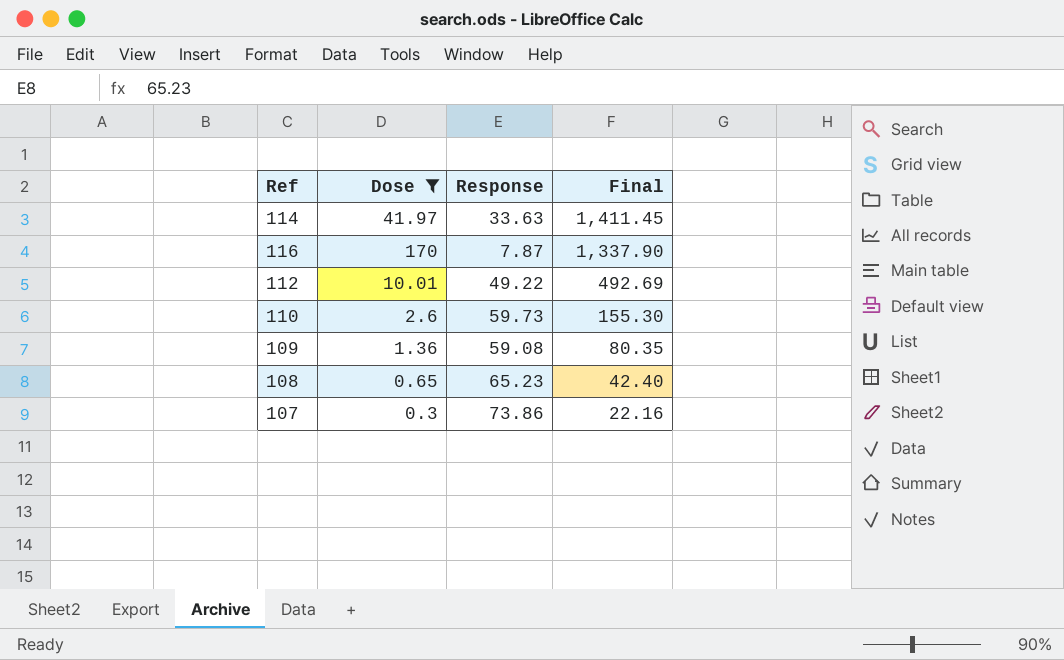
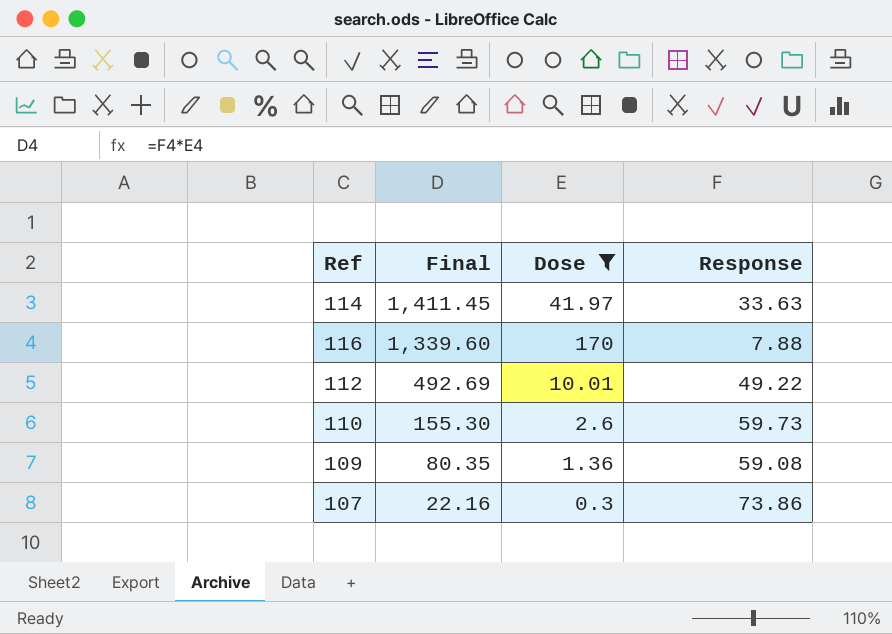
column Final | position: 4 -> 2
row 108: 0.65 | 65.23 | 42.40 -> none
116 | Final: 1,337.90 -> 1,339.60
116 | Response: 7.87 -> 7.88

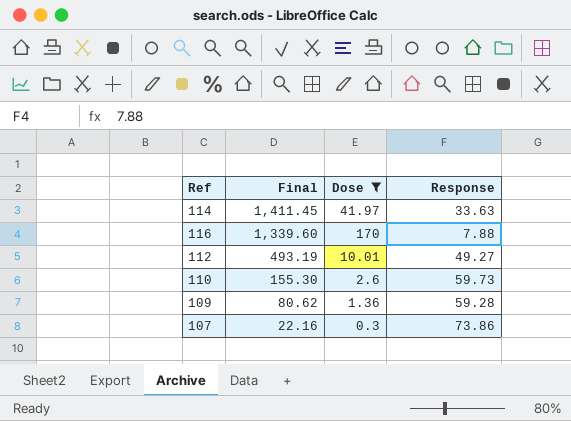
112 | Final: 492.69 -> 493.19
112 | Response: 49.22 -> 49.27
109 | Final: 80.35 -> 80.62
109 | Response: 59.08 -> 59.28

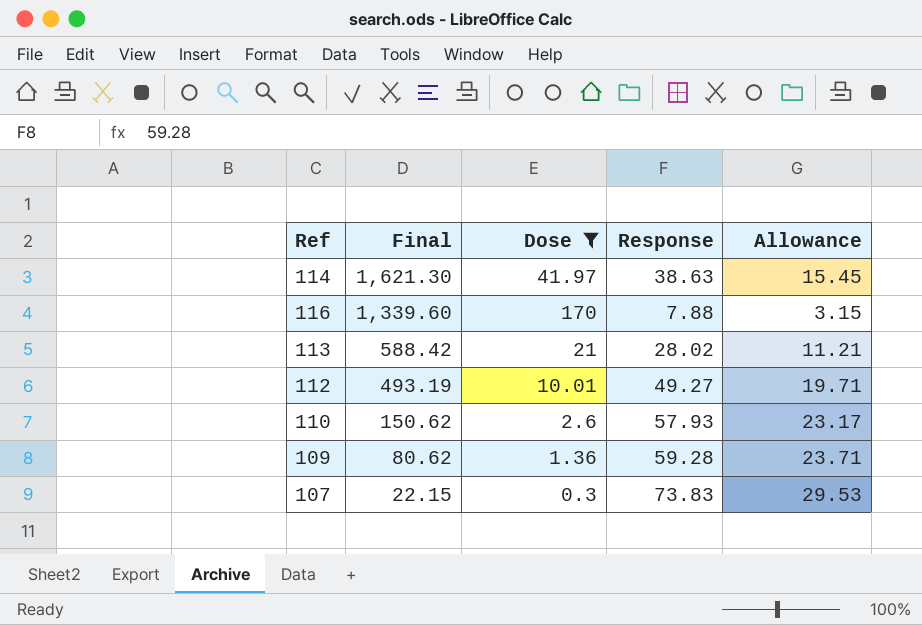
column Allowance | formula: none -> [Response] * 0.4
114 | Final: 1,411.45 -> 1,621.30
114 | Response: 33.63 -> 38.63
row 113: none -> 588.42 | 21 | 28.02 | 11.21
110 | Final: 155.30 -> 150.62
110 | Response: 59.73 -> 57.93
107 | Final: 22.16 -> 22.15
107 | Response: 73.86 -> 73.83

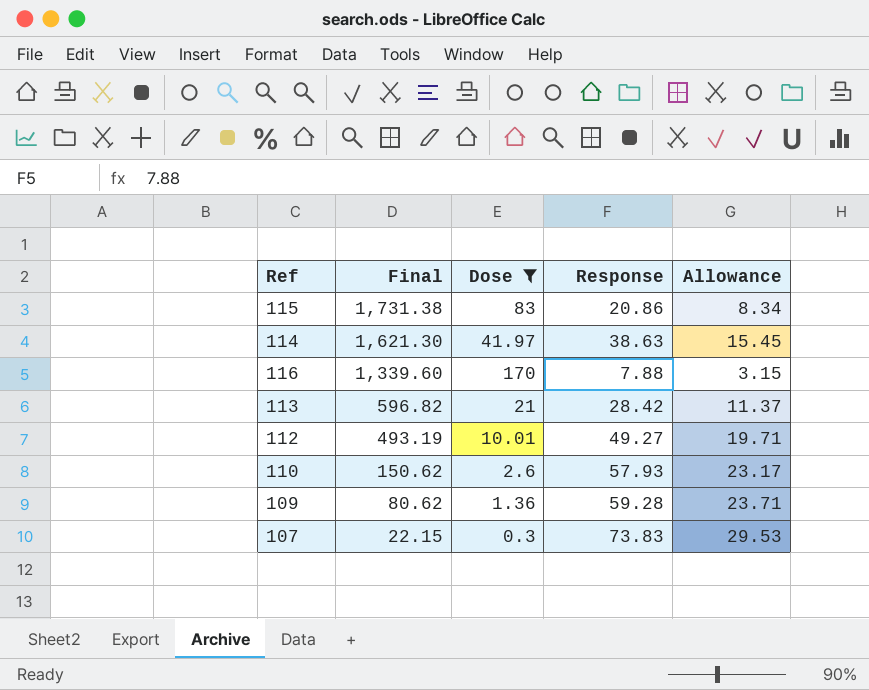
row 115: none -> 1,731.38 | 83 | 20.86 | 8.34
113 | Final: 588.42 -> 596.82
113 | Response: 28.02 -> 28.42
113 | Allowance: 11.21 -> 11.37

